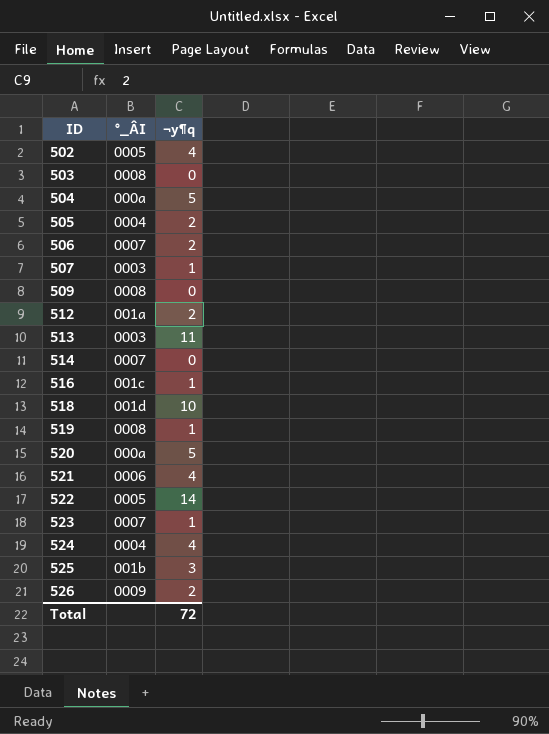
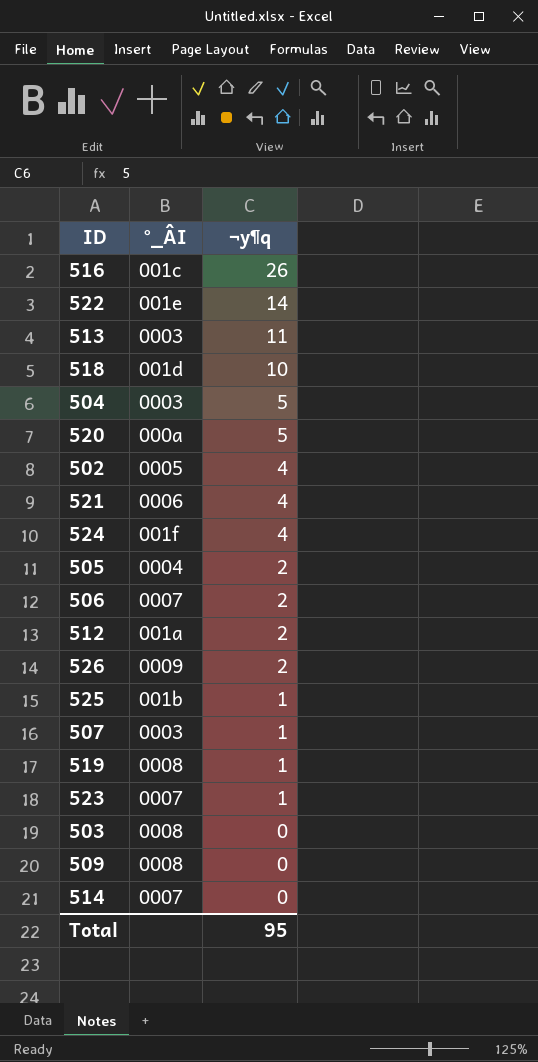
row order: ID ascending -> ¬y¶q descending
516 | ¬y¶q: 1 -> 26
522 | °_ÂI: 0005 -> 001e
504 | °_ÂI: 000a -> 0003
524 | °_ÂI: 0004 -> 001f
525 | ¬y¶q: 3 -> 1
Total | ¬y¶q: 72 -> 95

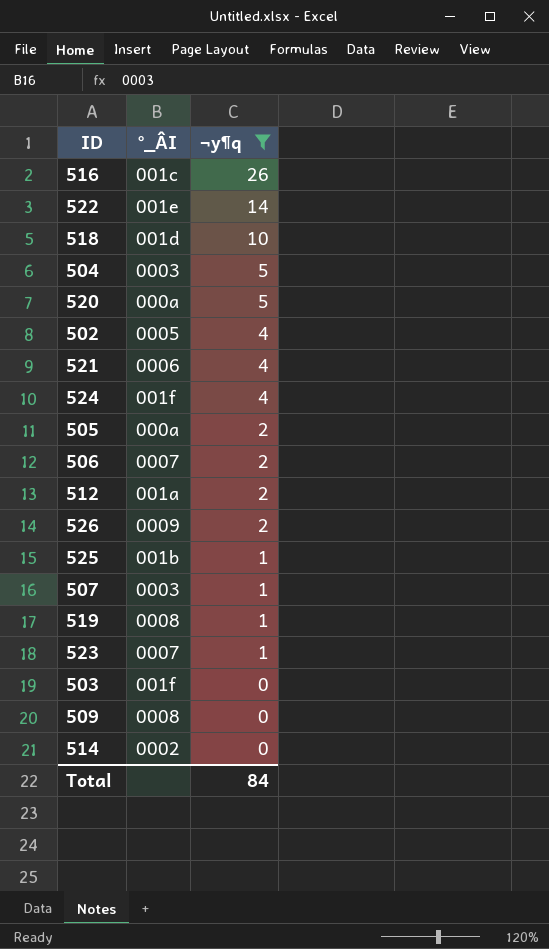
filter: none -> ¬y¶q != 11
505 | °_ÂI: 0004 -> 000a
503 | °_ÂI: 0008 -> 001f
514 | °_ÂI: 0007 -> 0002
Total | ¬y¶q: 95 -> 84

